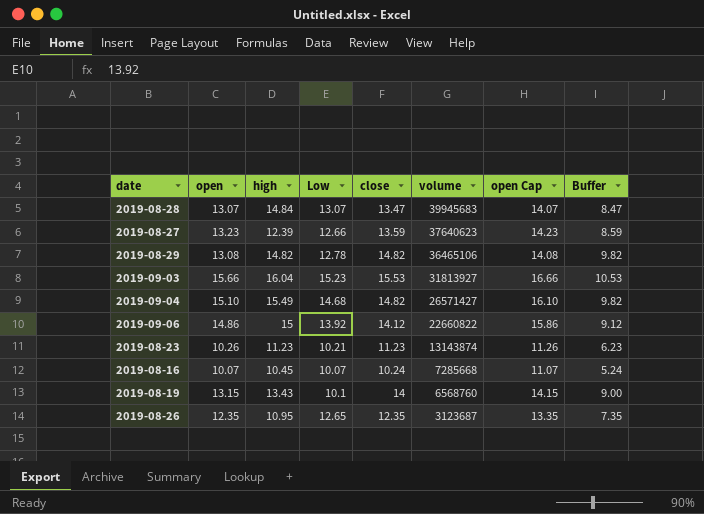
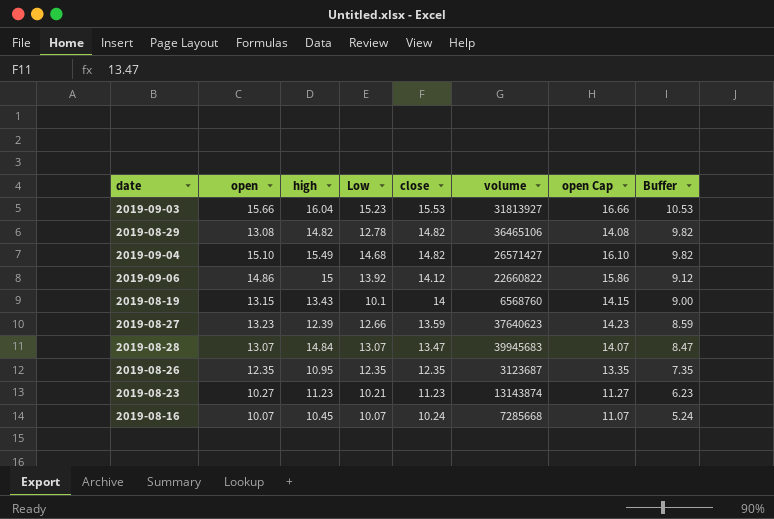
row order: volume descending -> close descending
2019-08-26 | Low: 12.65 -> 12.35
2019-08-23 | open: 10.26 -> 10.27
2019-08-23 | open Cap: 11.26 -> 11.27

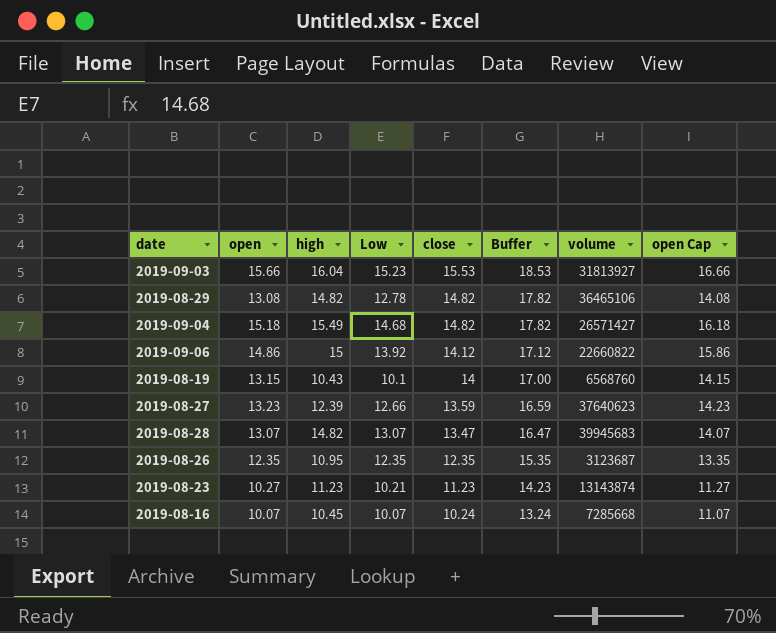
column Buffer | formula: [close] - 5 -> [close] + 3
column Buffer | position: 8 -> 6
2019-09-04 | open: 15.10 -> 15.18
2019-09-04 | open Cap: 16.10 -> 16.18
2019-08-19 | high: 13.43 -> 10.43
2019-08-28 | high: 14.84 -> 14.82

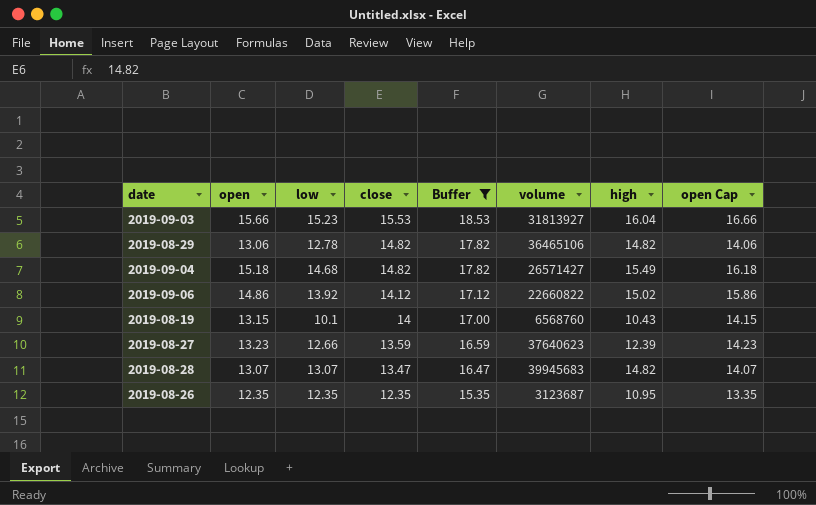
filter: none -> Buffer >= 15.35
column name: Low -> low
column high | position: 3 -> 7
2019-08-29 | open: 13.08 -> 13.06
2019-08-29 | open Cap: 14.08 -> 14.06
2019-09-06 | high: 15 -> 15.02

